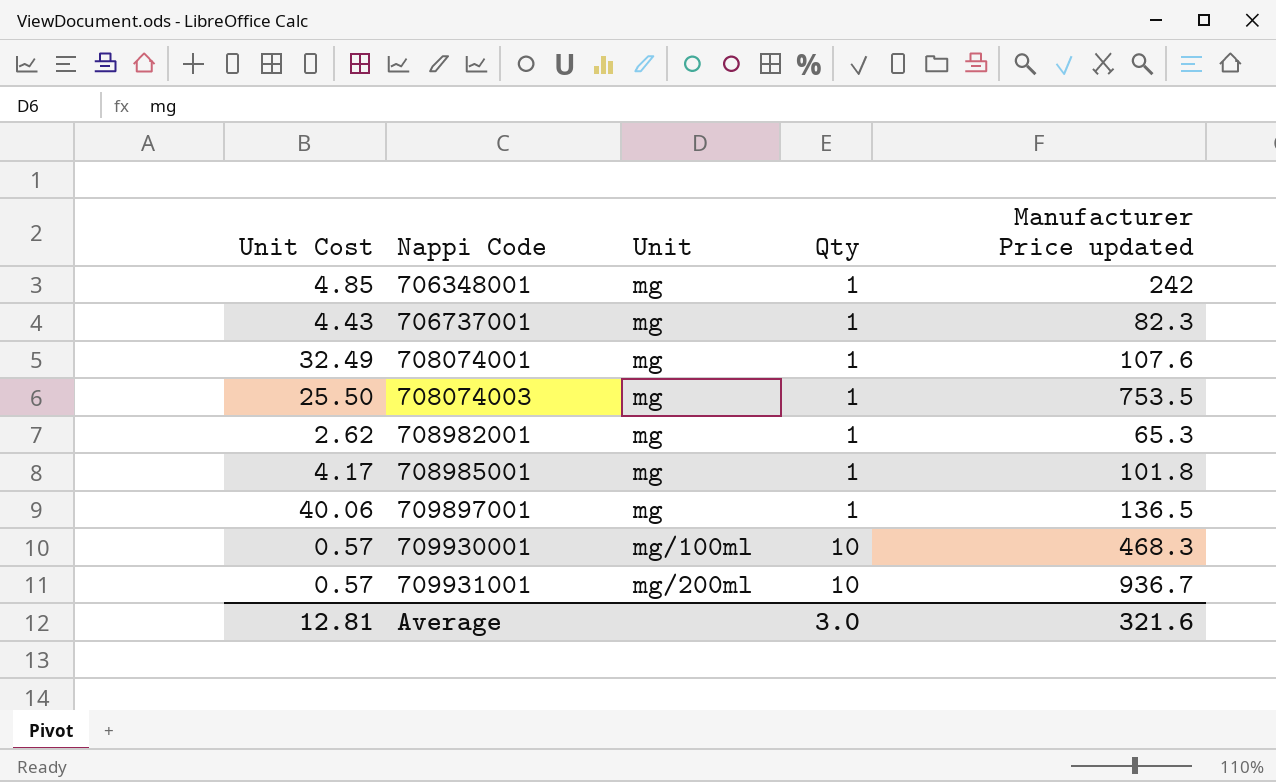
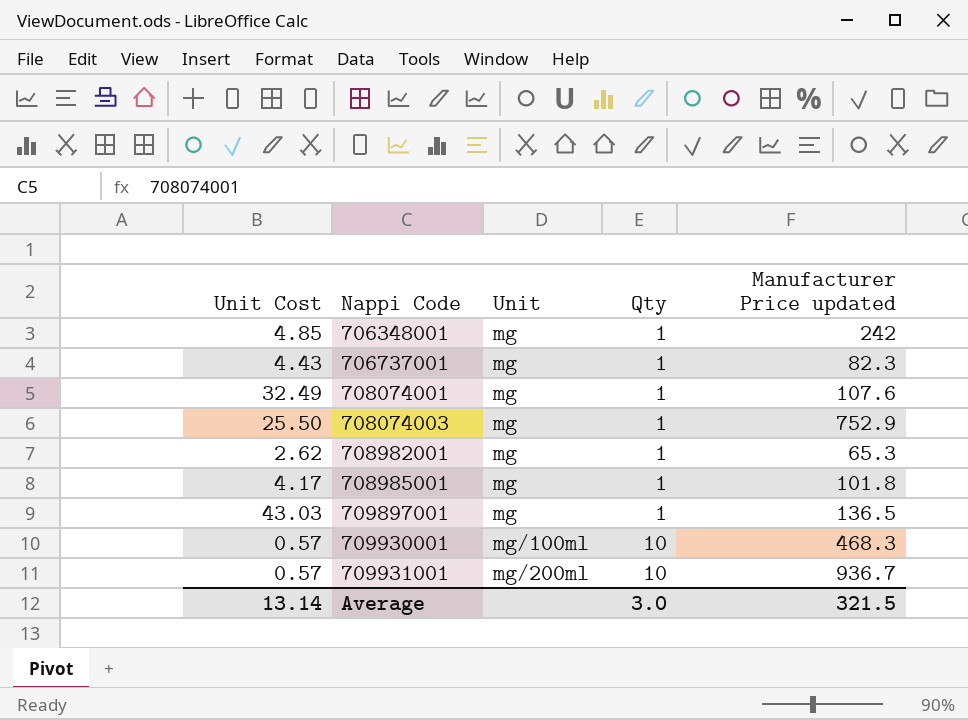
708074003 | Manufacturer Price updated: 753.5 -> 752.9
709897001 | Unit Cost: 40.06 -> 43.03
Average | Unit Cost: 12.81 -> 13.14
Average | Manufacturer Price updated: 321.6 -> 321.5

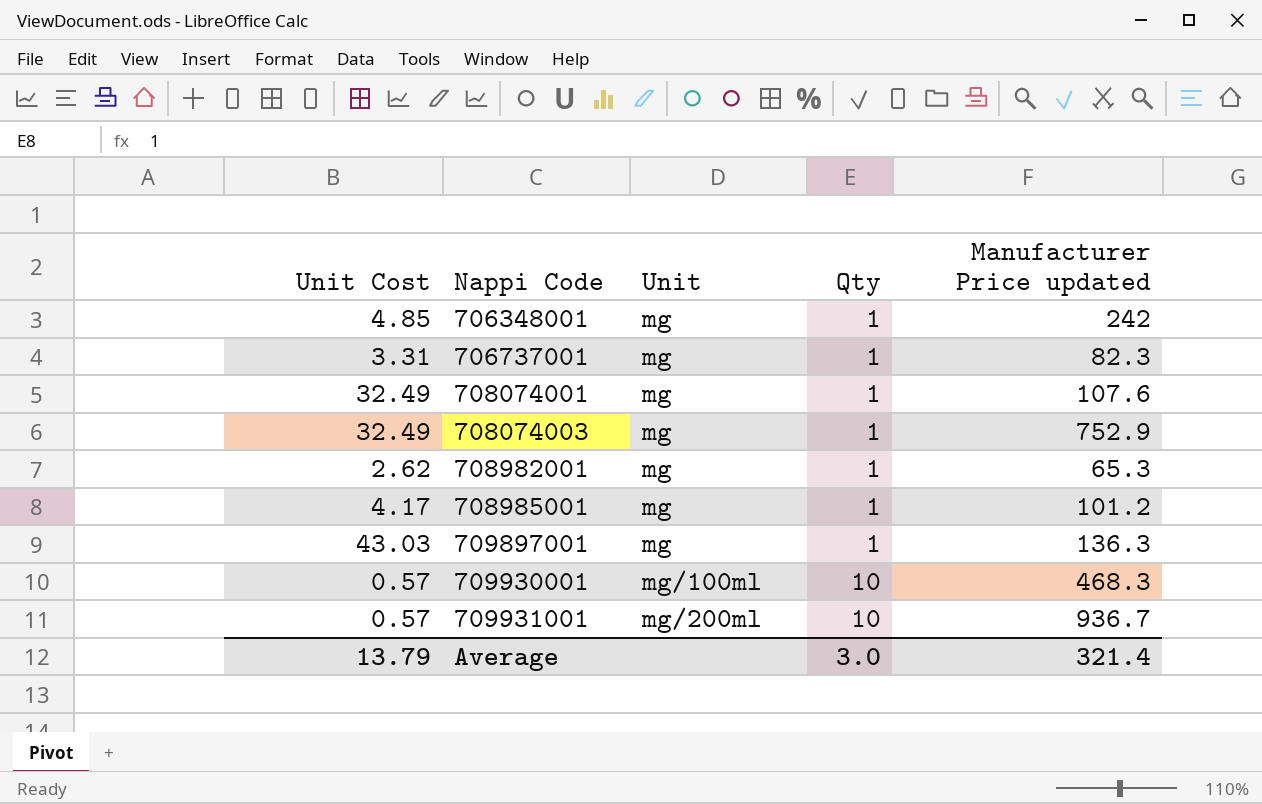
706737001 | Unit Cost: 4.43 -> 3.31
708074003 | Unit Cost: 25.50 -> 32.49
708985001 | Manufacturer Price updated: 101.8 -> 101.2
709897001 | Manufacturer Price updated: 136.5 -> 136.3
Average | Unit Cost: 13.14 -> 13.79
Average | Manufacturer Price updated: 321.5 -> 321.4

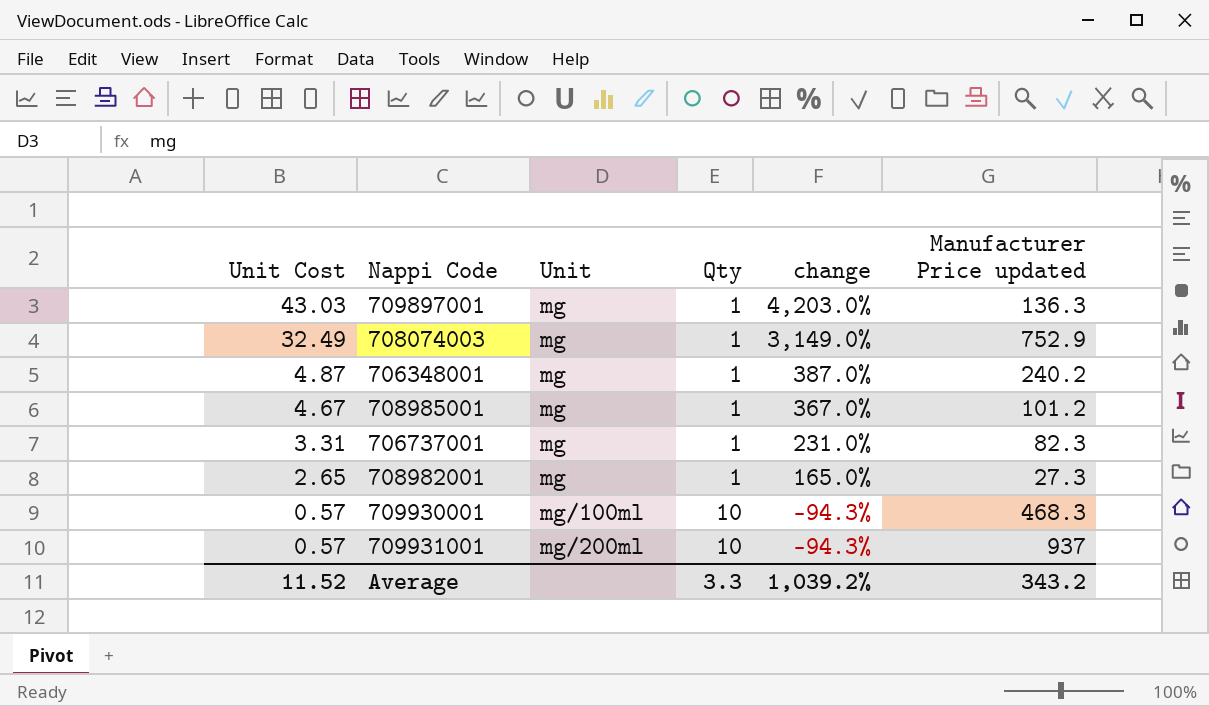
row order: Nappi Code ascending -> Unit Cost descending
column change | formula: none -> ([Unit Cost] - [Qty]) / [Qty]
row 708074001: 32.49 | mg | 1 | 107.6 -> none
706348001 | Unit Cost: 4.85 -> 4.87
706348001 | Manufacturer Price updated: 242 -> 240.2
708985001 | Unit Cost: 4.17 -> 4.67
708982001 | Unit Cost: 2.62 -> 2.65
708982001 | Manufacturer Price updated: 65.3 -> 27.3
709931001 | Manufacturer Price updated: 936.7 -> 937
Average | Unit Cost: 13.79 -> 11.52
Average | Qty: 3.0 -> 3.3
Average | Manufacturer Price updated: 321.4 -> 343.2

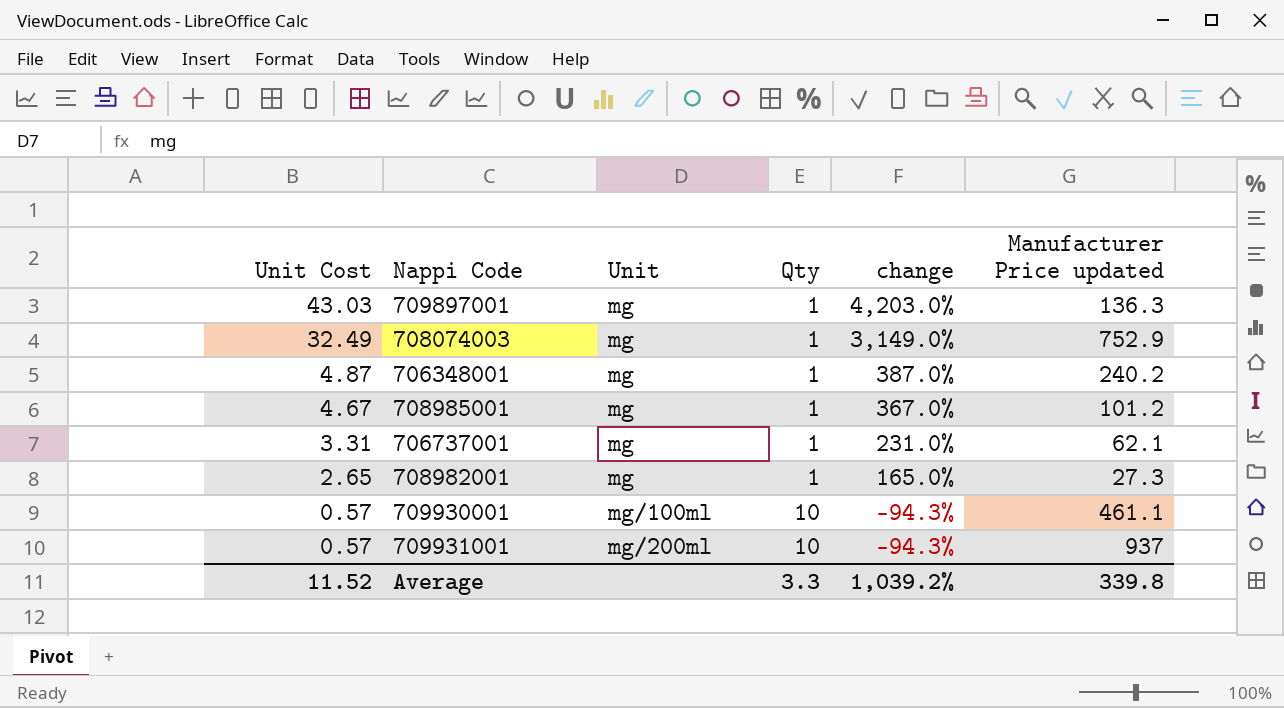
706737001 | Manufacturer Price updated: 82.3 -> 62.1
709930001 | Manufacturer Price updated: 468.3 -> 461.1
Average | Manufacturer Price updated: 343.2 -> 339.8

